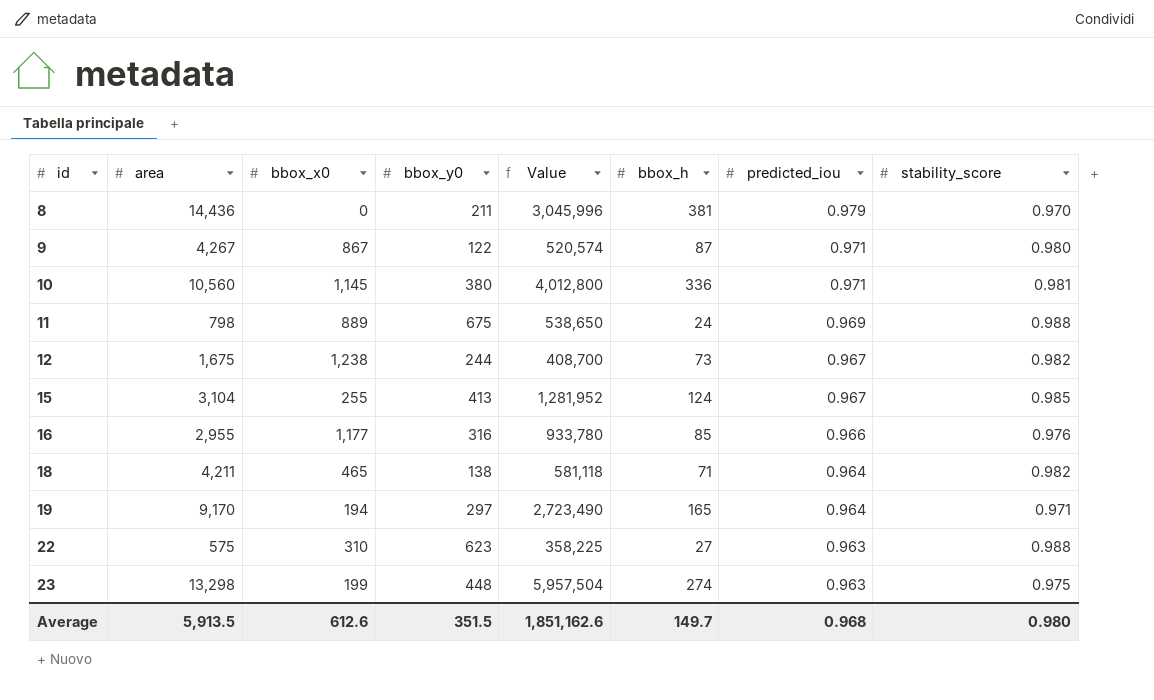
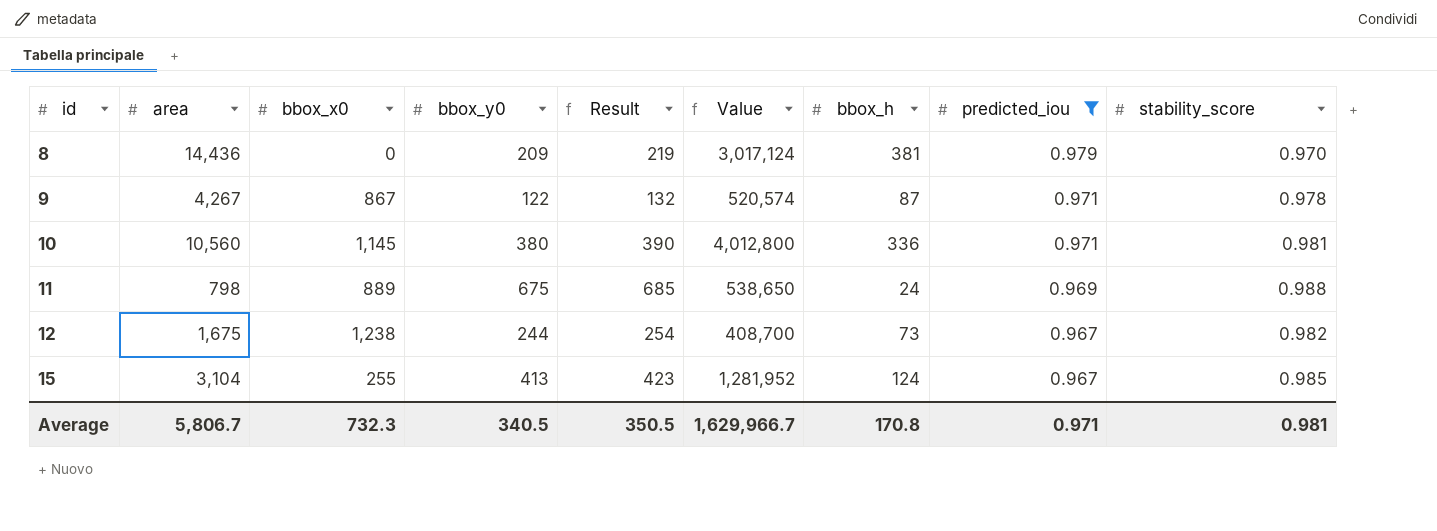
filter: none -> predicted_iou >= 0.967
column Result | formula: none -> [bbox_y0] + 10
8 | bbox_y0: 211 -> 209
8 | Value: 3,045,996 -> 3,017,124
9 | stability_score: 0.980 -> 0.978
Average | area: 5,913.5 -> 5,806.7
Average | bbox_x0: 612.6 -> 732.3
Average | bbox_y0: 351.5 -> 340.5
Average | Value: 1,851,162.6 -> 1,629,966.7
Average | bbox_h: 149.7 -> 170.8
Average | predicted_iou: 0.968 -> 0.971
Average | stability_score: 0.980 -> 0.981

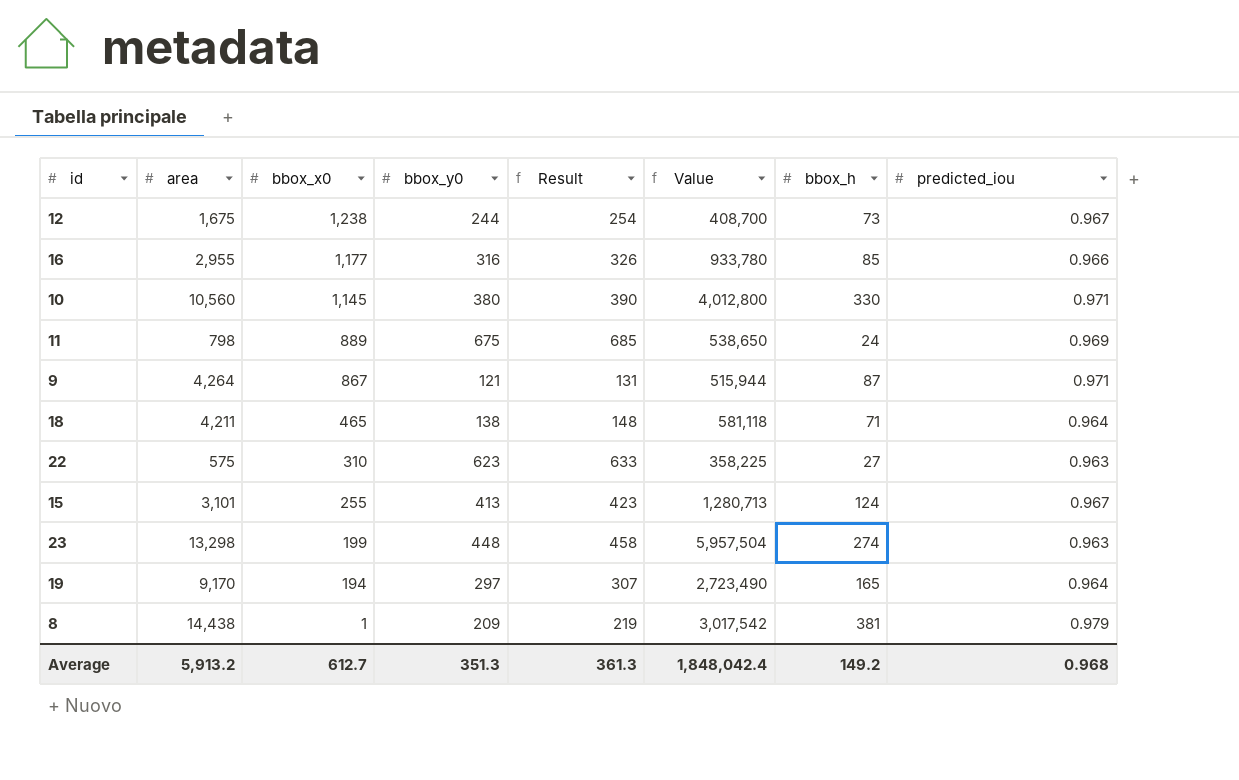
filter: predicted_iou >= 0.967 -> none
row order: id ascending -> bbox_x0 descending
column stability_score | position: 9 -> none
10 | bbox_h: 336 -> 330
9 | area: 4,267 -> 4,264
9 | bbox_y0: 122 -> 121
9 | Result: 132 -> 131
9 | Value: 520,574 -> 515,944
15 | area: 3,104 -> 3,101
15 | Value: 1,281,952 -> 1,280,713
8 | area: 14,436 -> 14,438
8 | bbox_x0: 0 -> 1
8 | Value: 3,017,124 -> 3,017,542
Average | area: 5,806.7 -> 5,913.2
Average | bbox_x0: 732.3 -> 612.7
Average | bbox_y0: 340.5 -> 351.3
Average | Result: 350.5 -> 361.3
Average | Value: 1,629,966.7 -> 1,848,042.4
Average | bbox_h: 170.8 -> 149.2
Average | predicted_iou: 0.971 -> 0.968

